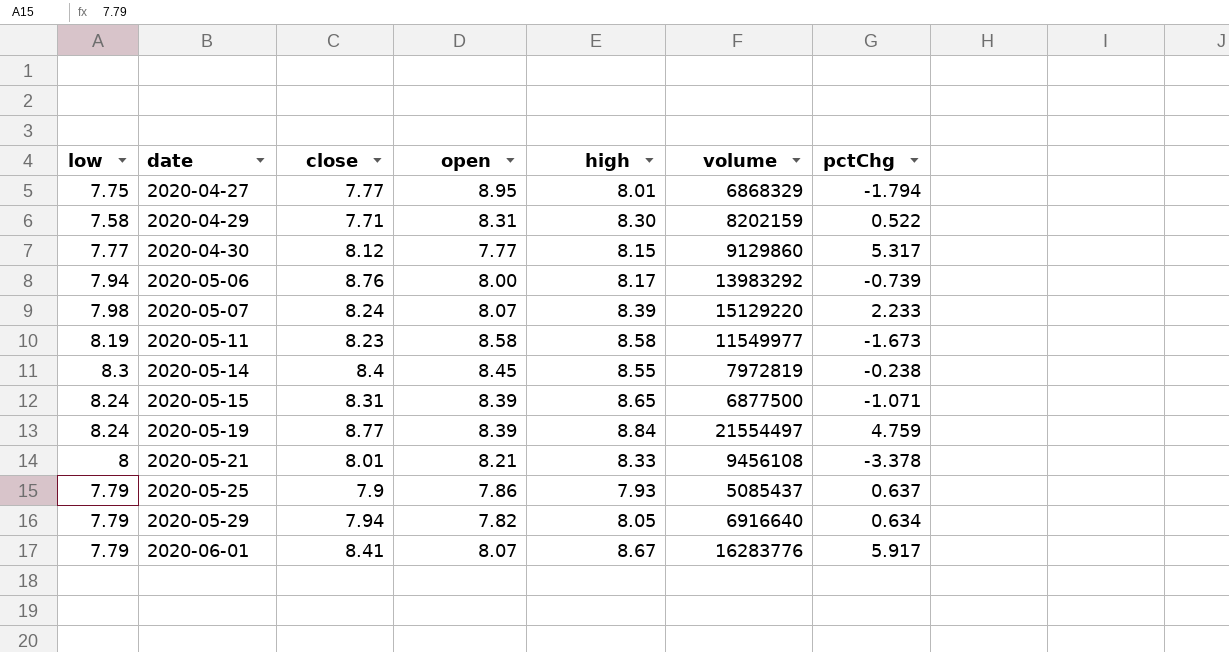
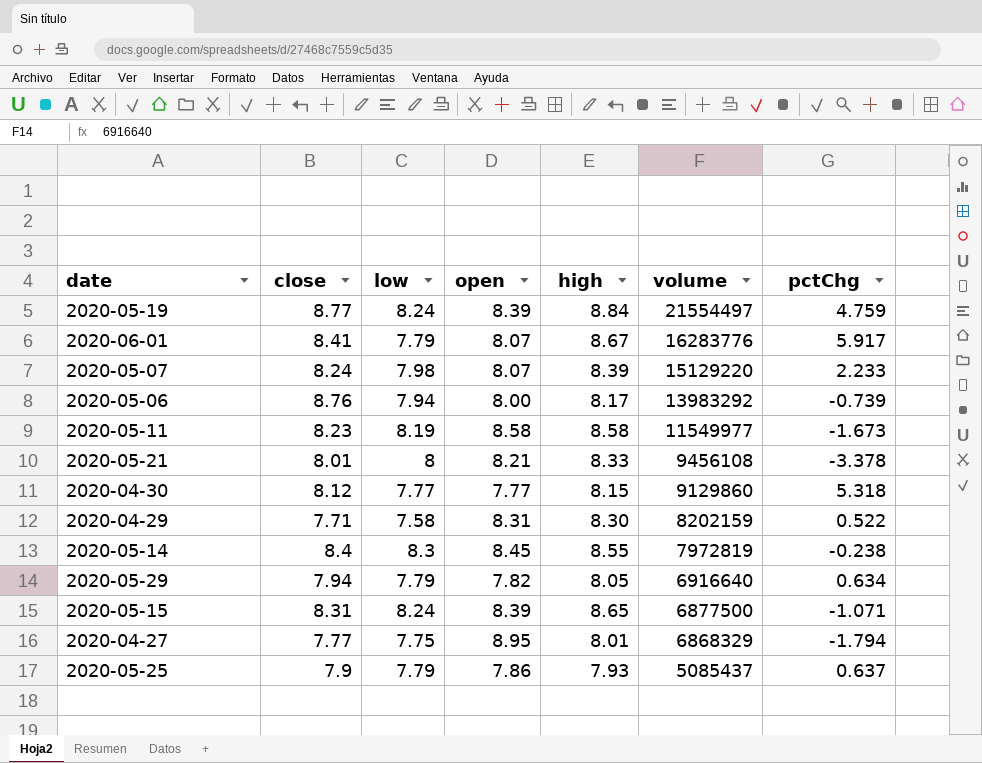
row order: date ascending -> volume descending
column low | position: 1 -> 3
2020-04-30 | pctChg: 5.317 -> 5.318

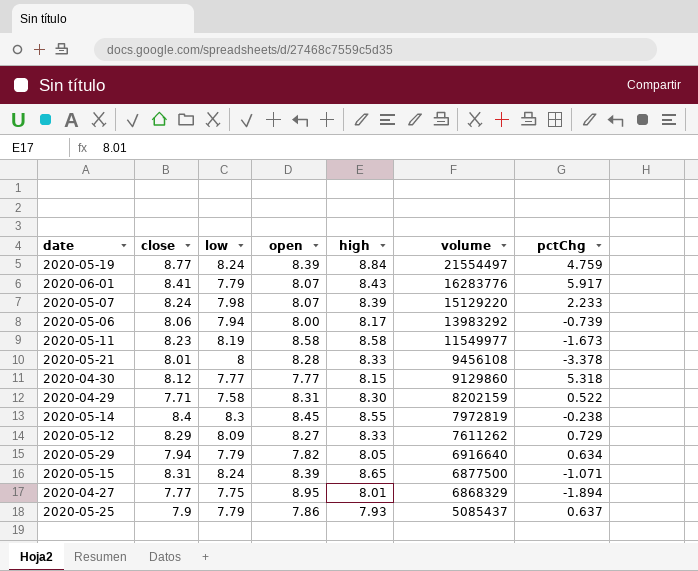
2020-06-01 | high: 8.67 -> 8.43
2020-05-06 | close: 8.76 -> 8.06
2020-05-21 | open: 8.21 -> 8.28
row 2020-05-12: none -> 8.29 | 8.09 | 8.27 | 8.33 | 7611262 | 0.729
2020-04-27 | pctChg: -1.794 -> -1.894

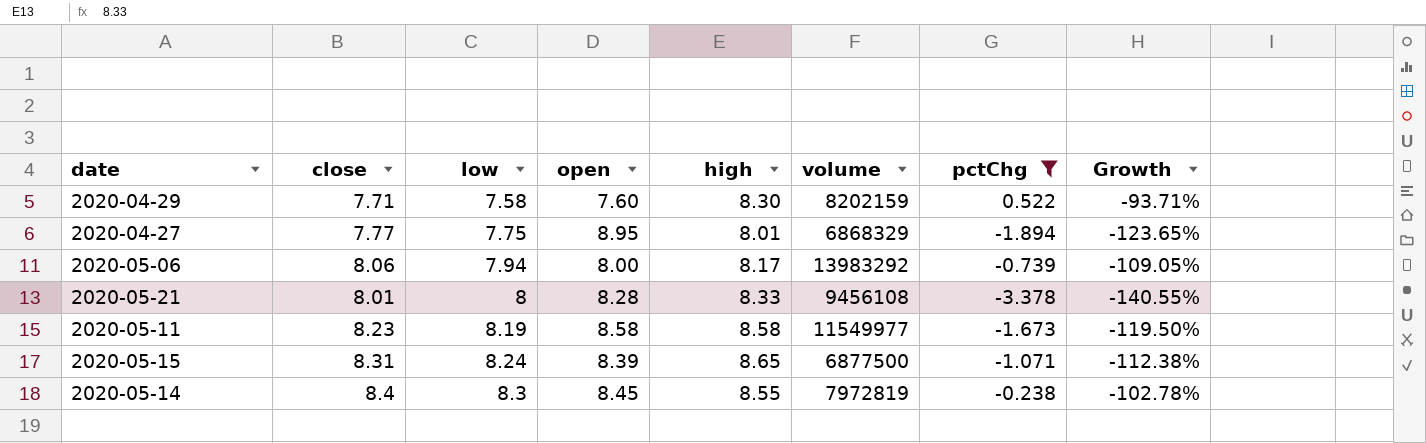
filter: none -> pctChg <= 0.522
row order: volume descending -> low ascending
column Growth | formula: none -> ([pctChg] - [high]) / [high]
2020-04-29 | open: 8.31 -> 7.60

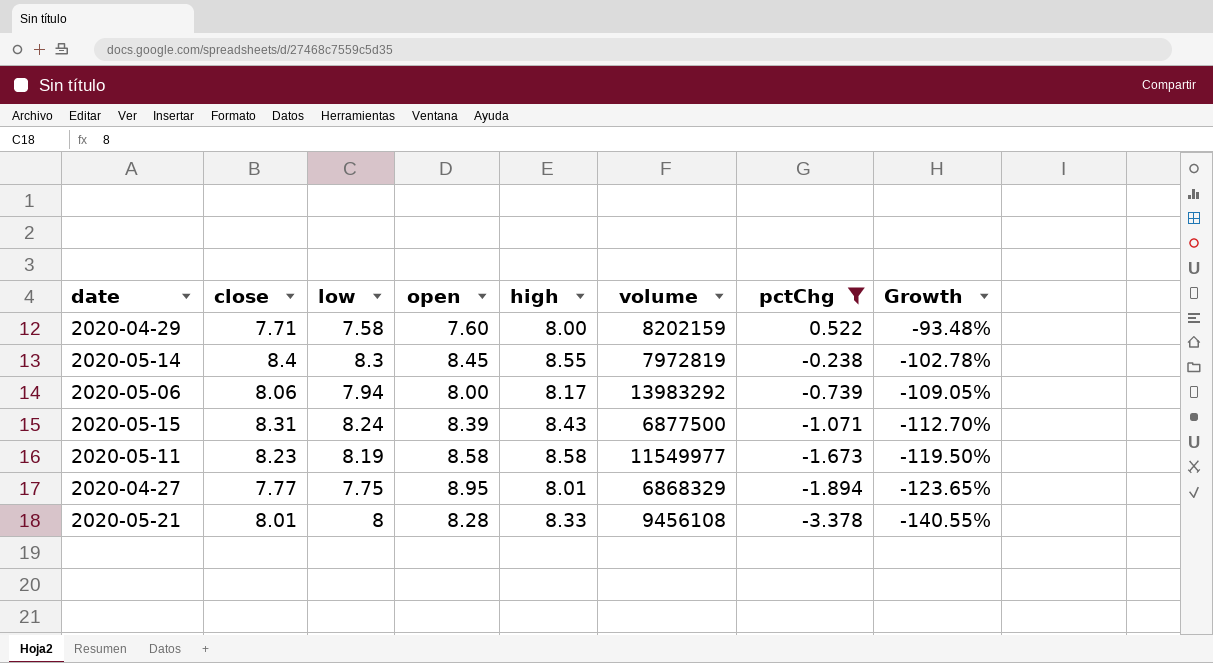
row order: low ascending -> pctChg descending
2020-04-29 | high: 8.30 -> 8.00
2020-04-29 | Growth: -93.71% -> -93.48%
2020-05-15 | high: 8.65 -> 8.43
2020-05-15 | Growth: -112.38% -> -112.70%

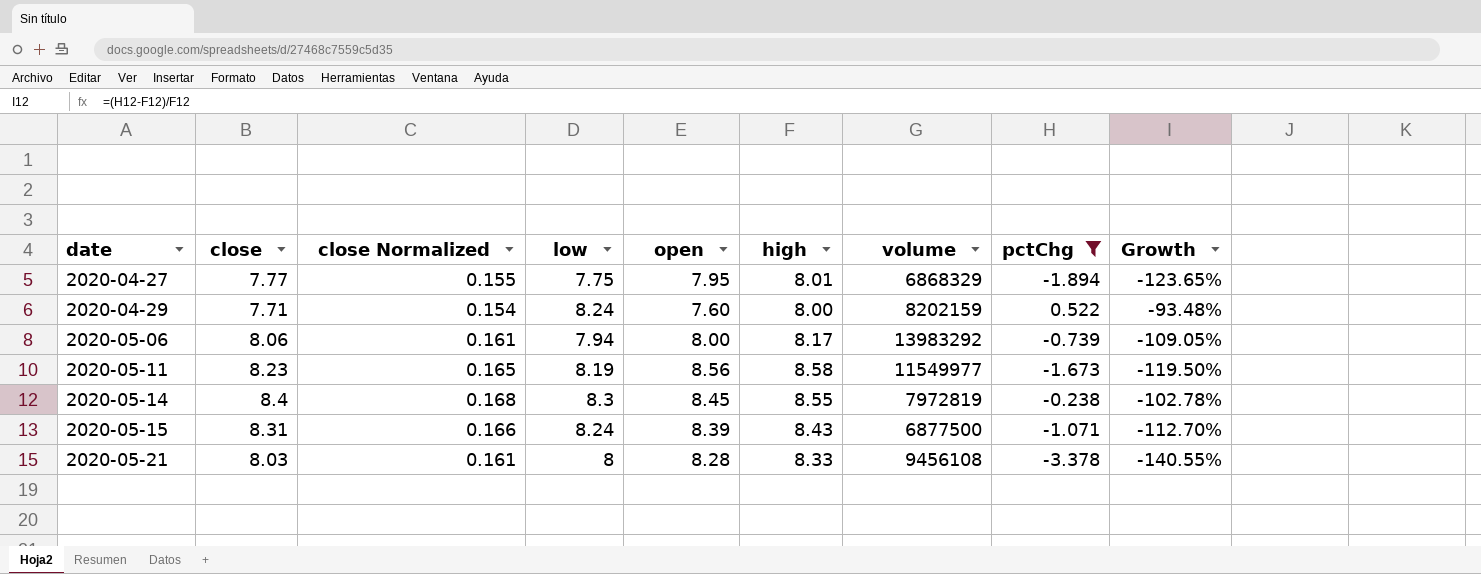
row order: pctChg descending -> date ascending
column close Normalized | formula: none -> [close] * 0.02
2020-04-27 | open: 8.95 -> 7.95
2020-04-29 | low: 7.58 -> 8.24
2020-05-11 | open: 8.58 -> 8.56
2020-05-21 | close: 8.01 -> 8.03

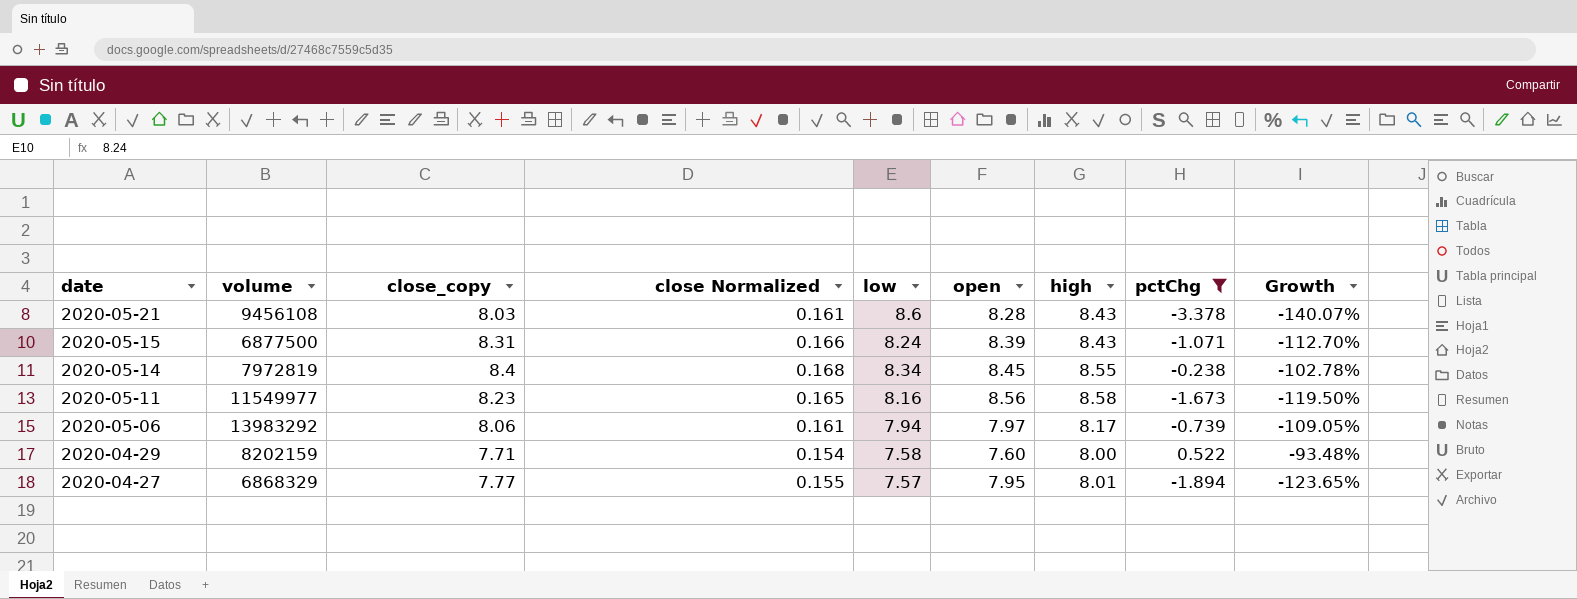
row order: date ascending -> date descending
column volume | position: 7 -> 2
column name: close -> close_copy
2020-05-21 | low: 8 -> 8.6
2020-05-21 | high: 8.33 -> 8.43
2020-05-21 | Growth: -140.55% -> -140.07%
2020-05-14 | low: 8.3 -> 8.34
2020-05-11 | low: 8.19 -> 8.16
2020-05-06 | open: 8.00 -> 7.97
2020-04-29 | low: 8.24 -> 7.58
2020-04-27 | low: 7.75 -> 7.57

